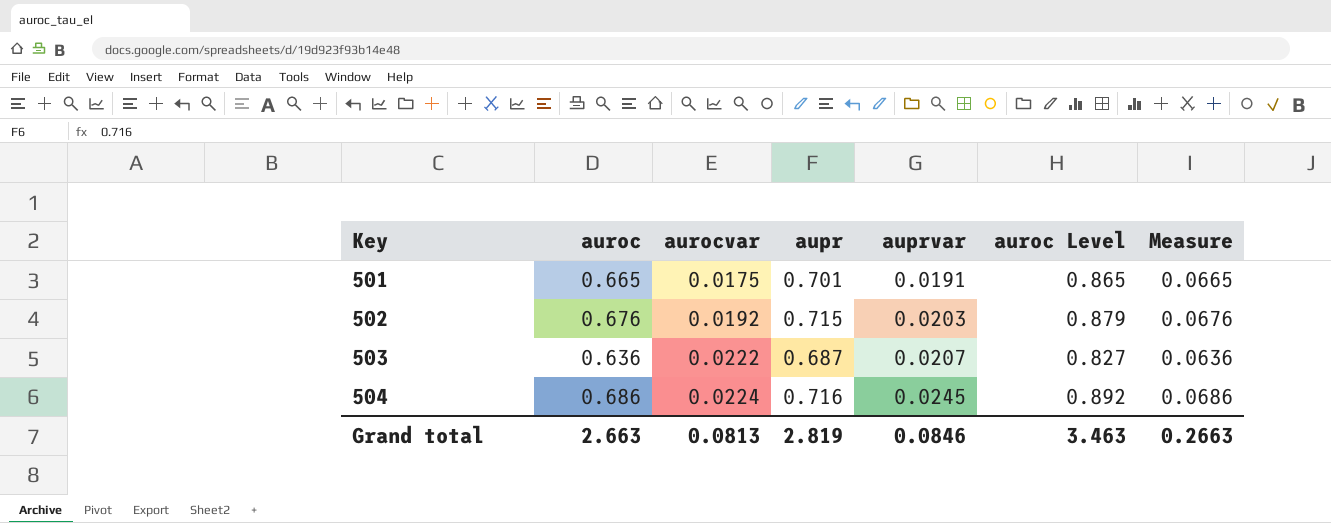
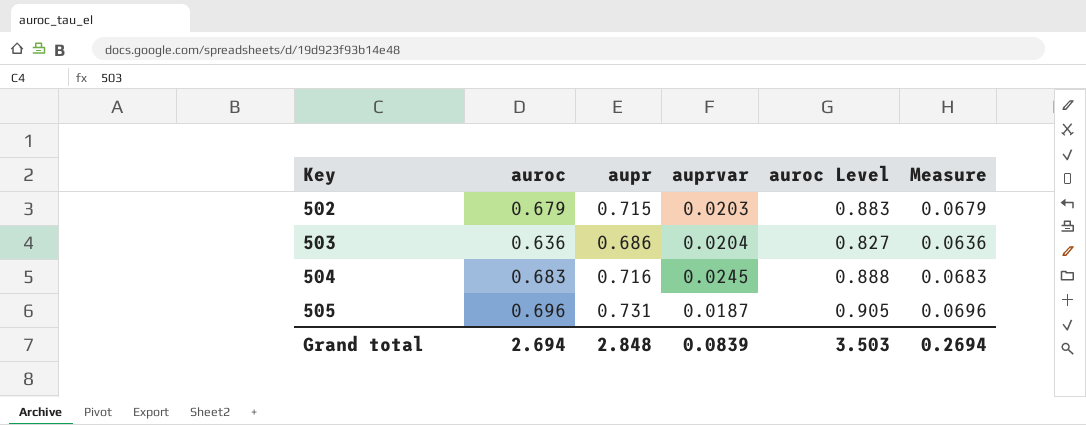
column aurocvar | position: 3 -> none
row 501: 0.665 | 0.0175 | 0.701 | 0.0191 | 0.865 | 0.0665 -> none
502 | auroc: 0.676 -> 0.679
502 | auroc Level: 0.879 -> 0.883
502 | Measure: 0.0676 -> 0.0679
503 | aupr: 0.687 -> 0.686
503 | auprvar: 0.0207 -> 0.0204
504 | auroc: 0.686 -> 0.683
504 | auroc Level: 0.892 -> 0.888
504 | Measure: 0.0686 -> 0.0683
row 505: none -> 0.696 | 0.731 | 0.0187 | 0.905 | 0.0696
Grand total | auroc: 2.663 -> 2.694
Grand total | aupr: 2.819 -> 2.848
Grand total | auprvar: 0.0846 -> 0.0839
Grand total | auroc Level: 3.463 -> 3.503
Grand total | Measure: 0.2663 -> 0.2694

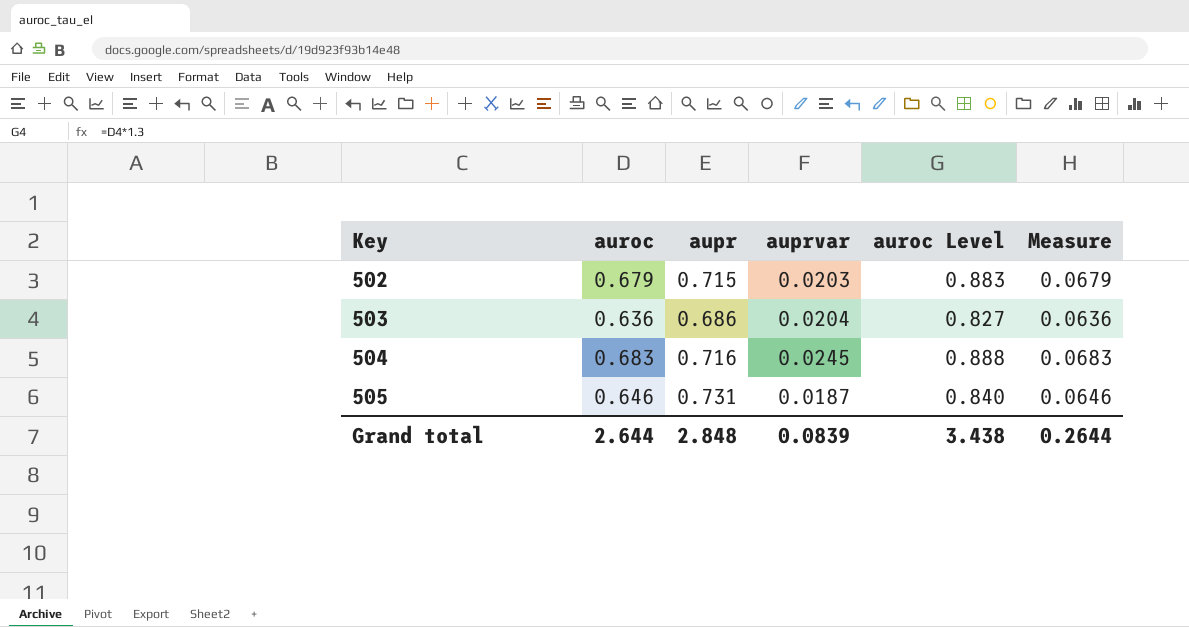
505 | auroc: 0.696 -> 0.646
505 | auroc Level: 0.905 -> 0.840
505 | Measure: 0.0696 -> 0.0646
Grand total | auroc: 2.694 -> 2.644
Grand total | auroc Level: 3.503 -> 3.438
Grand total | Measure: 0.2694 -> 0.2644

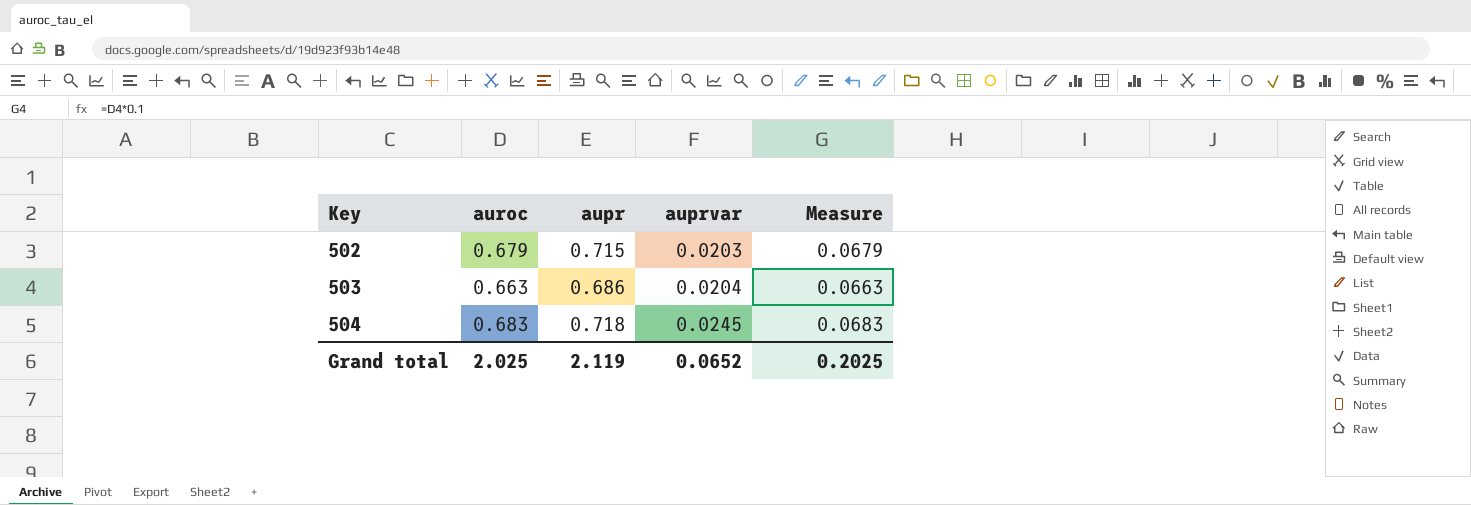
column auroc Level | formula: [auroc] * 1.3 -> none
row 505: 0.646 | 0.731 | 0.0187 | 0.840 | 0.0646 -> none
503 | auroc: 0.636 -> 0.663
503 | Measure: 0.0636 -> 0.0663
504 | aupr: 0.716 -> 0.718
Grand total | auroc: 2.644 -> 2.025
Grand total | aupr: 2.848 -> 2.119
Grand total | auprvar: 0.0839 -> 0.0652
Grand total | Measure: 0.2644 -> 0.2025

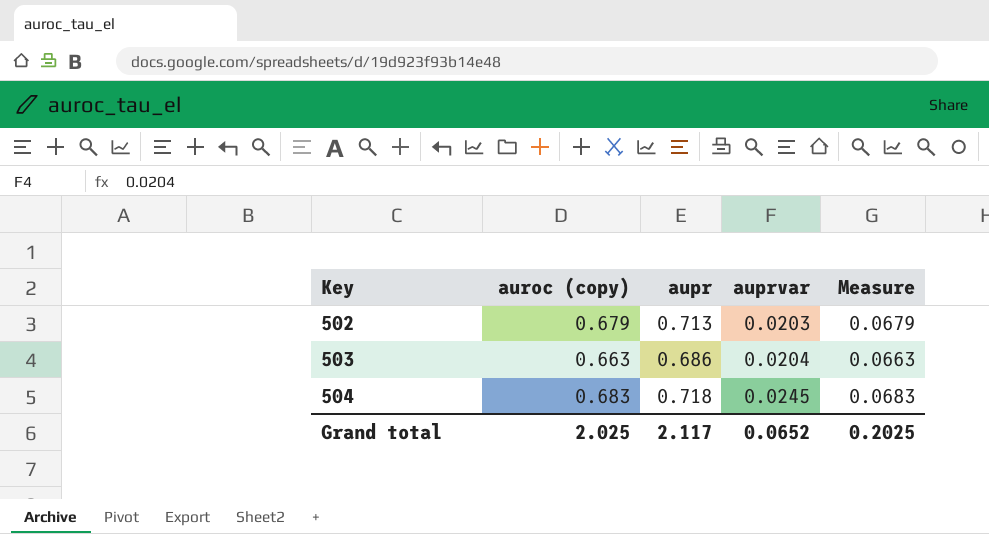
column name: auroc -> auroc (copy)
502 | aupr: 0.715 -> 0.713
Grand total | aupr: 2.119 -> 2.117

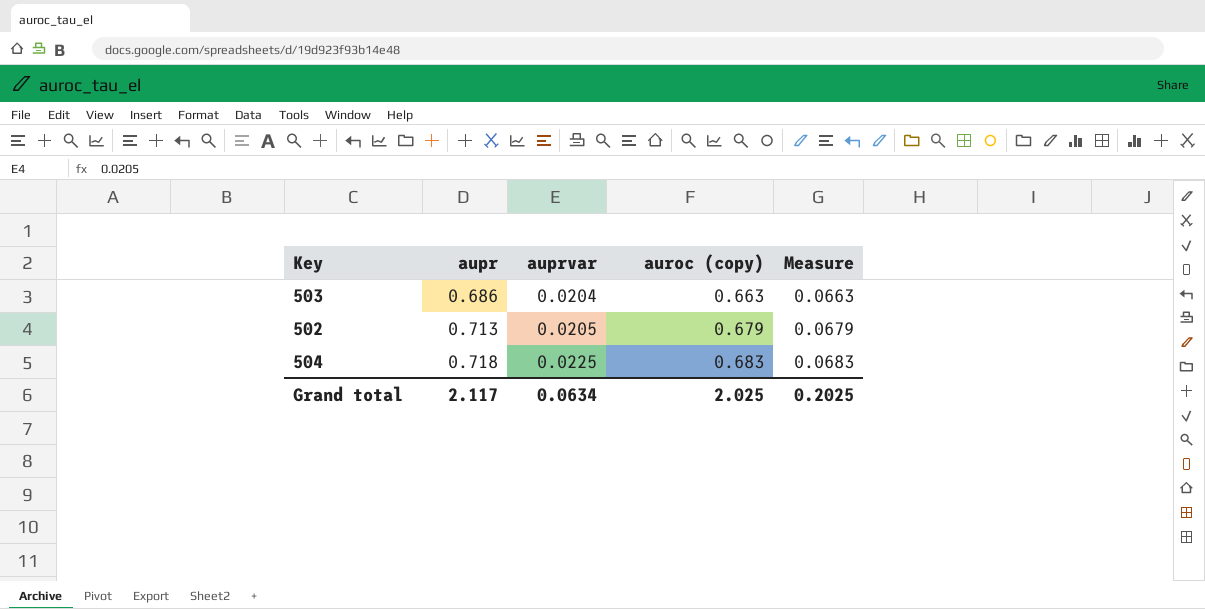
row order: Key ascending -> aupr ascending
column auroc (copy) | position: 2 -> 4
502 | auprvar: 0.0203 -> 0.0205
504 | auprvar: 0.0245 -> 0.0225
Grand total | auprvar: 0.0652 -> 0.0634

